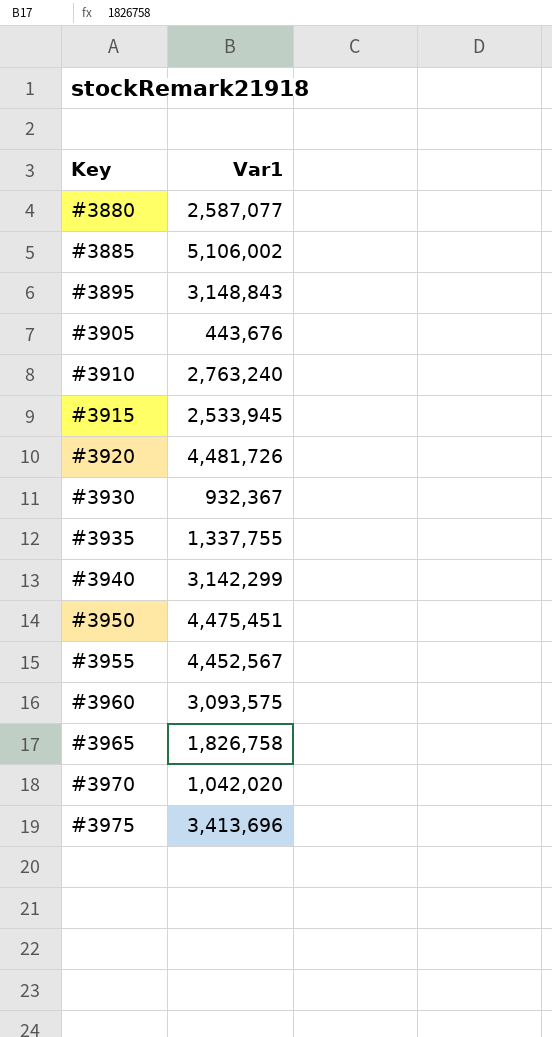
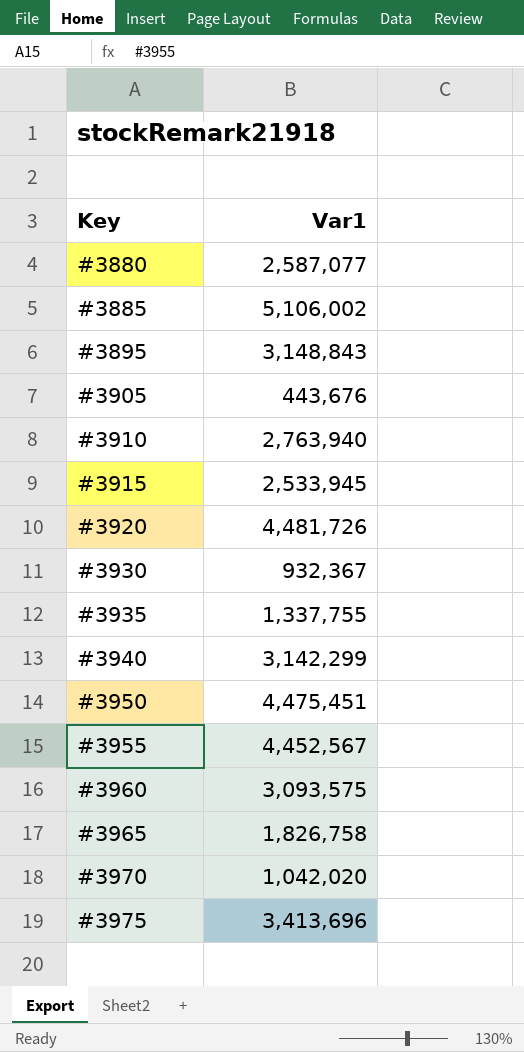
#3910 | Var1: 2,763,240 -> 2,763,940

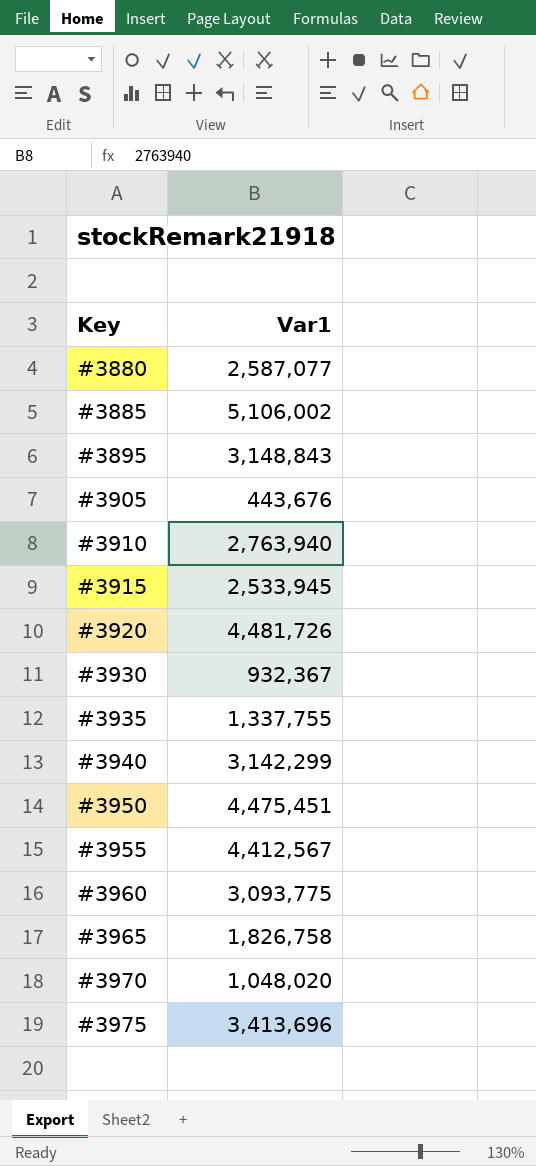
#3955 | Var1: 4,452,567 -> 4,412,567
#3960 | Var1: 3,093,575 -> 3,093,775
#3970 | Var1: 1,042,020 -> 1,048,020

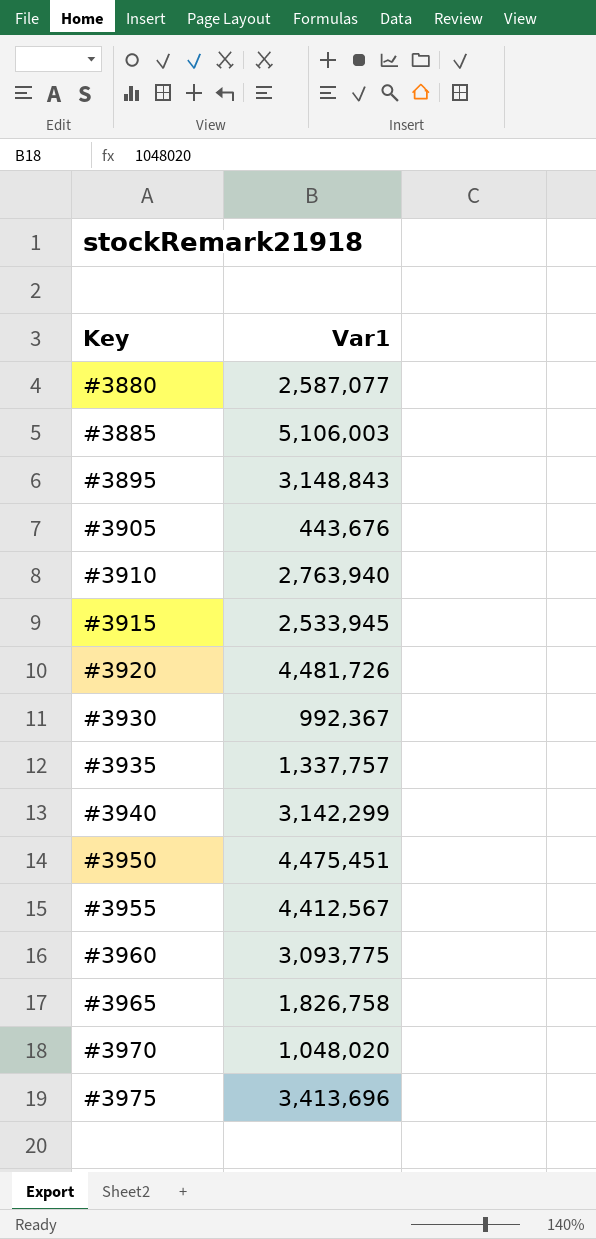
#3885 | Var1: 5,106,002 -> 5,106,003
#3930 | Var1: 932,367 -> 992,367
#3935 | Var1: 1,337,755 -> 1,337,757

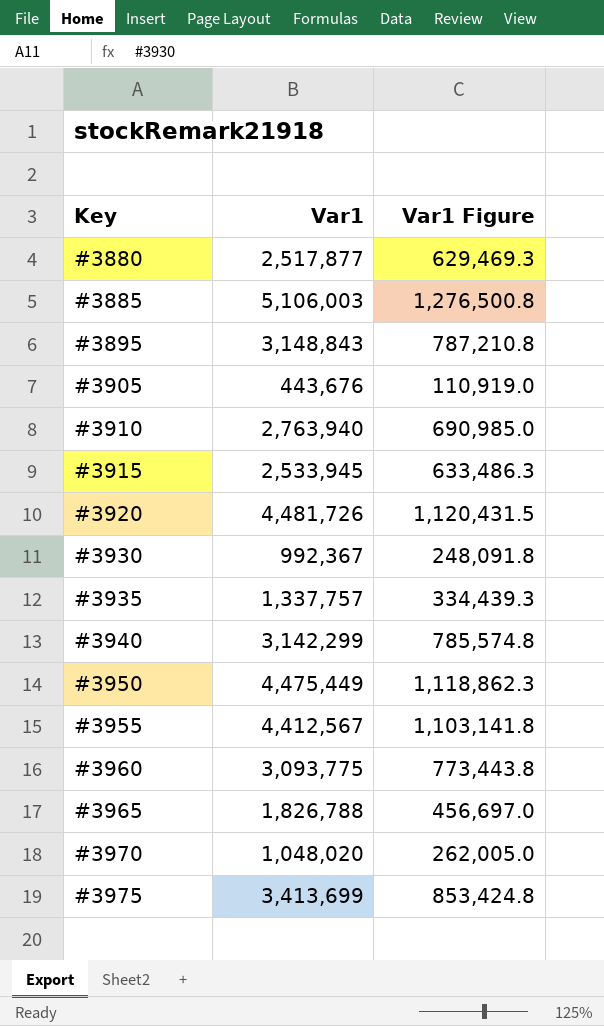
column Var1 Figure | formula: none -> [Var1] * 0.25
#3880 | Var1: 2,587,077 -> 2,517,877
#3950 | Var1: 4,475,451 -> 4,475,449
#3965 | Var1: 1,826,758 -> 1,826,788
#3975 | Var1: 3,413,696 -> 3,413,699

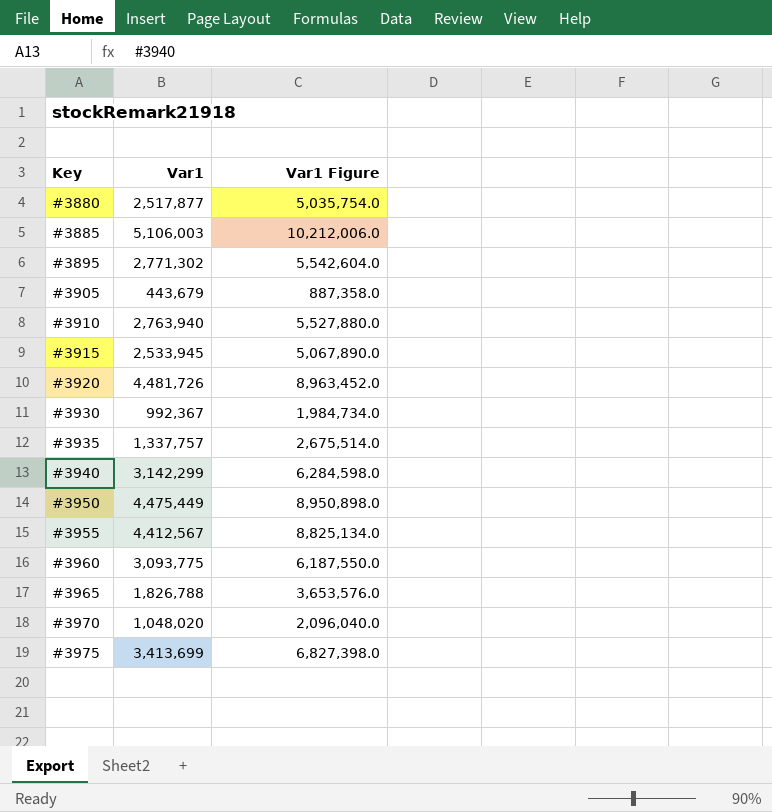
column Var1 Figure | formula: [Var1] * 0.25 -> [Var1] * 2
#3895 | Var1: 3,148,843 -> 2,771,302
#3905 | Var1: 443,676 -> 443,679

